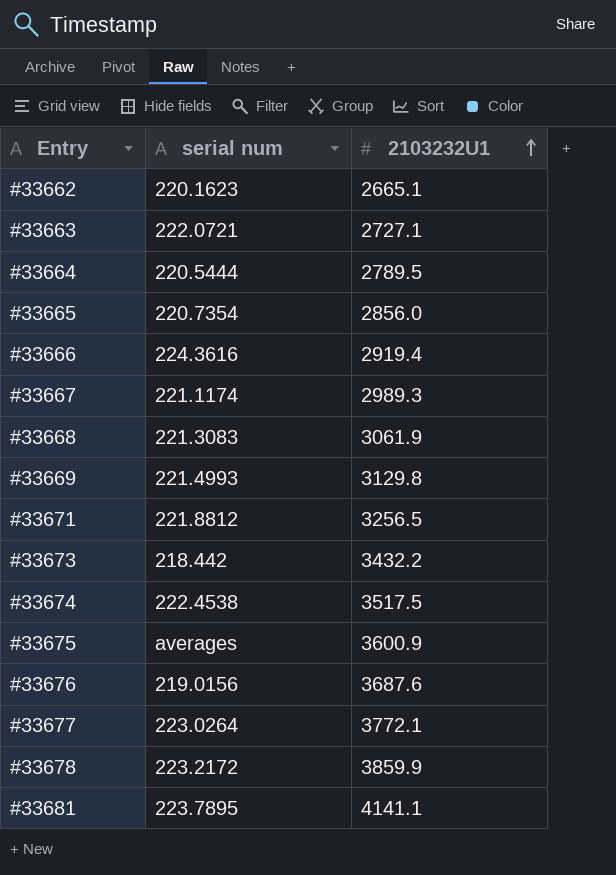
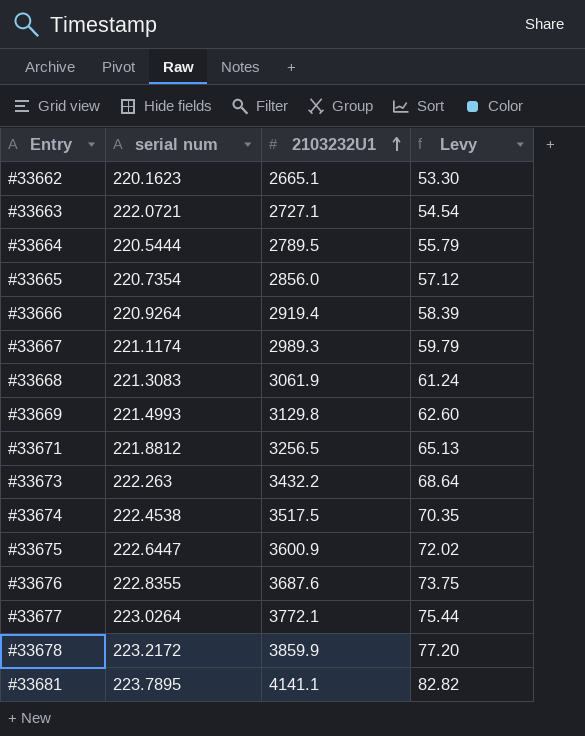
column Levy | formula: none -> [2103232U1] * 0.02
#33666 | serial num: 224.3616 -> 220.9264
#33673 | serial num: 218.442 -> 222.263
#33675 | serial num: averages -> 222.6447
#33676 | serial num: 219.0156 -> 222.8355

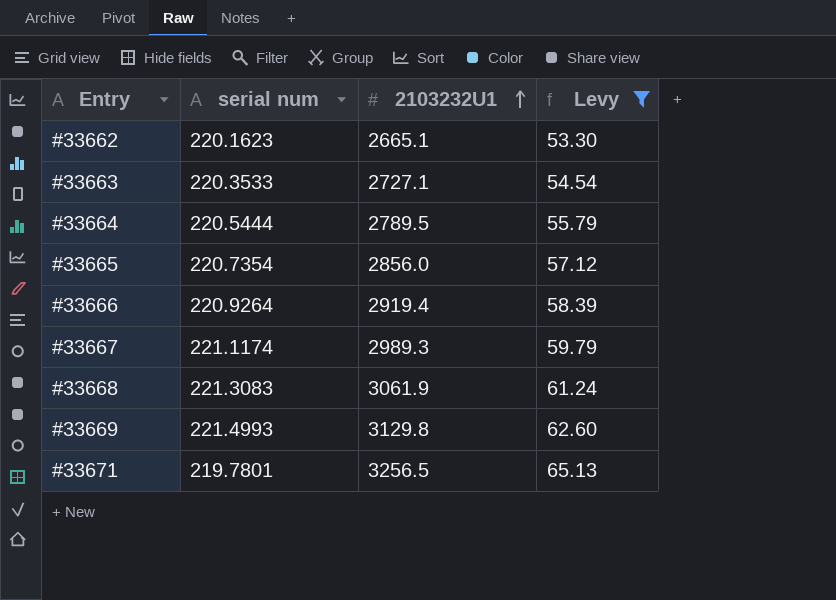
filter: none -> Levy <= 65.13
#33663 | serial num: 222.0721 -> 220.3533
#33671 | serial num: 221.8812 -> 219.7801

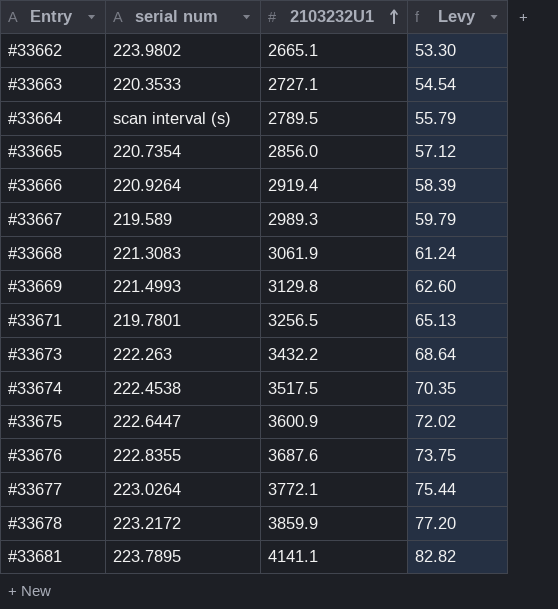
filter: Levy <= 65.13 -> none
#33662 | serial num: 220.1623 -> 223.9802
#33664 | serial num: 220.5444 -> scan interval (s)
#33667 | serial num: 221.1174 -> 219.589

